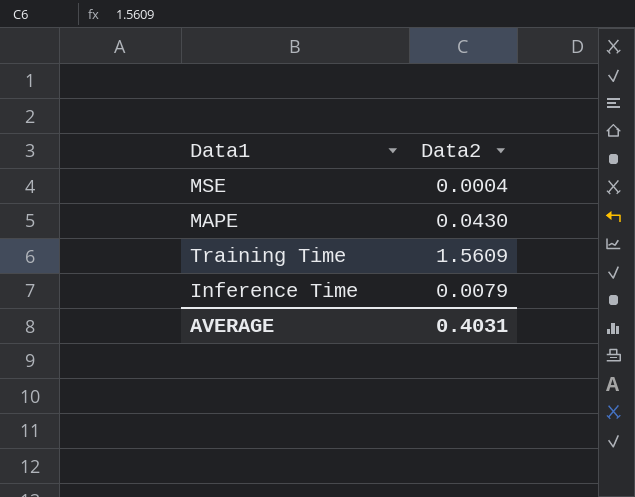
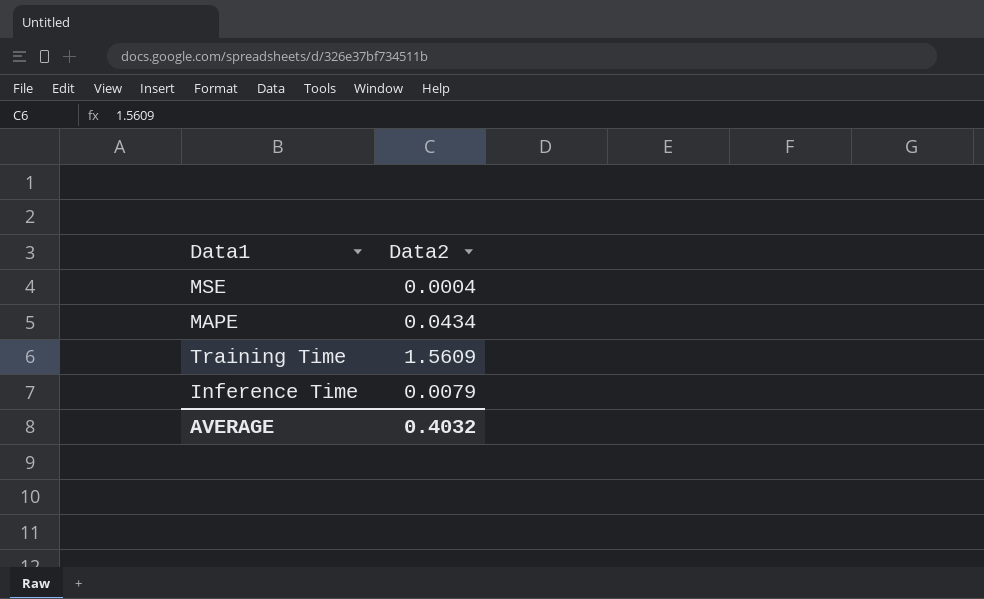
MAPE | Data2: 0.0430 -> 0.0434
AVERAGE | Data2: 0.4031 -> 0.4032

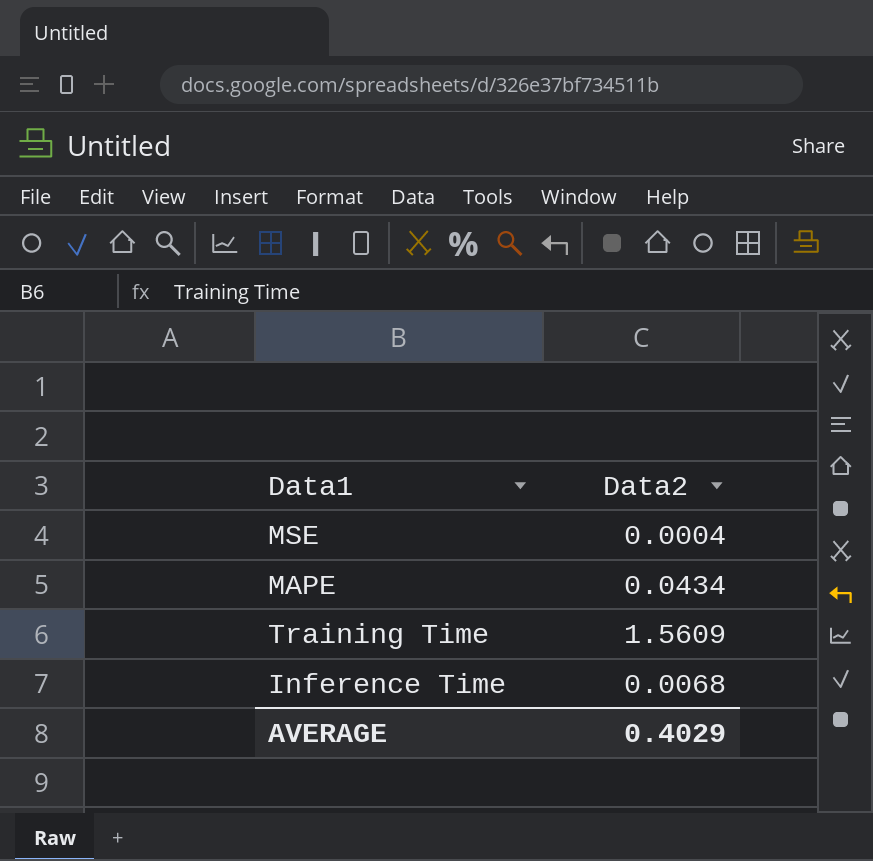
Inference Time | Data2: 0.0079 -> 0.0068
AVERAGE | Data2: 0.4032 -> 0.4029

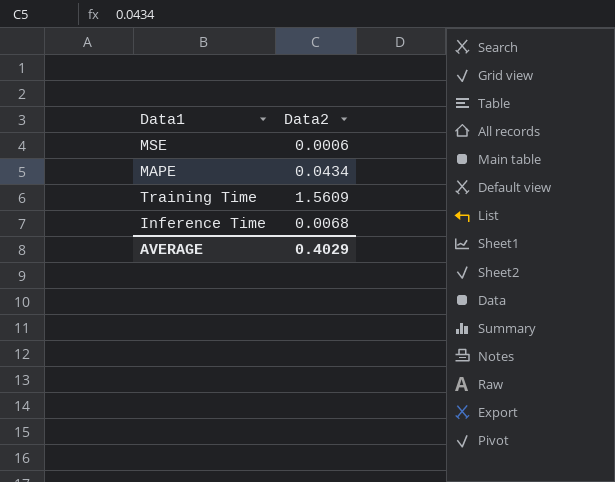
MSE | Data2: 0.0004 -> 0.0006

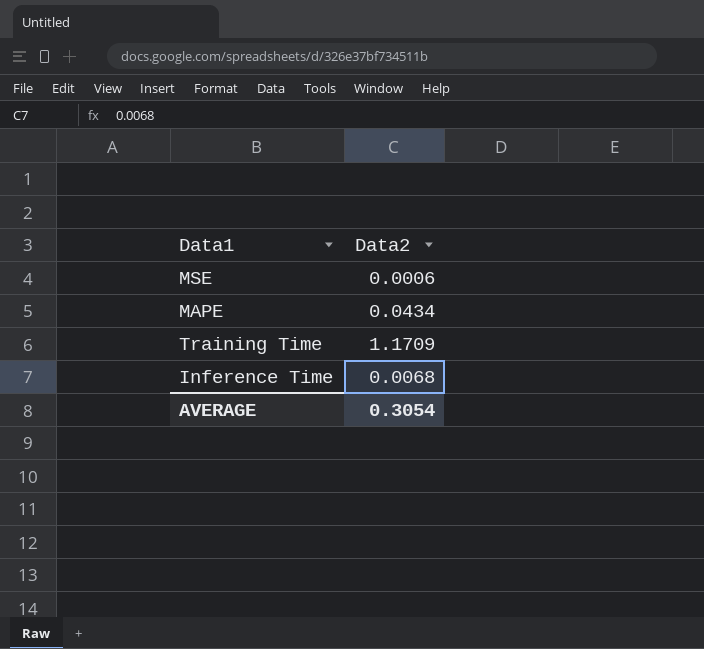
Training Time | Data2: 1.5609 -> 1.1709
AVERAGE | Data2: 0.4029 -> 0.3054

